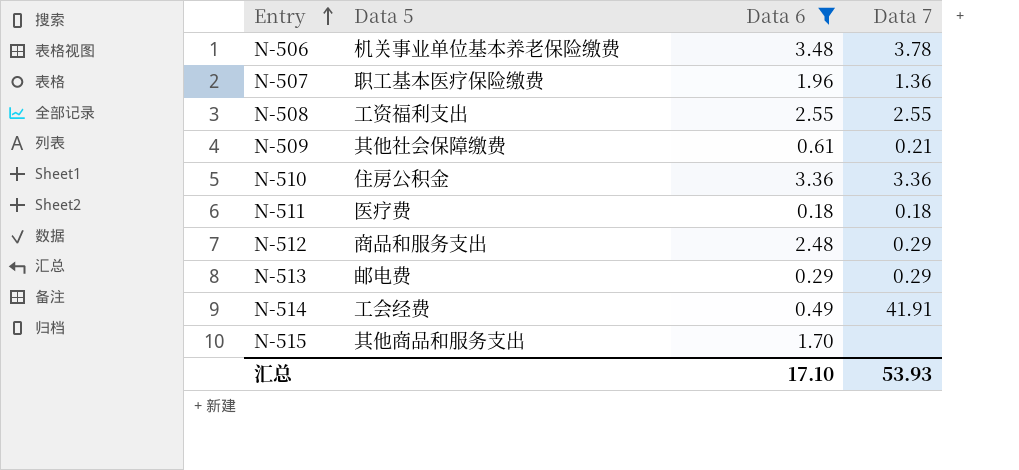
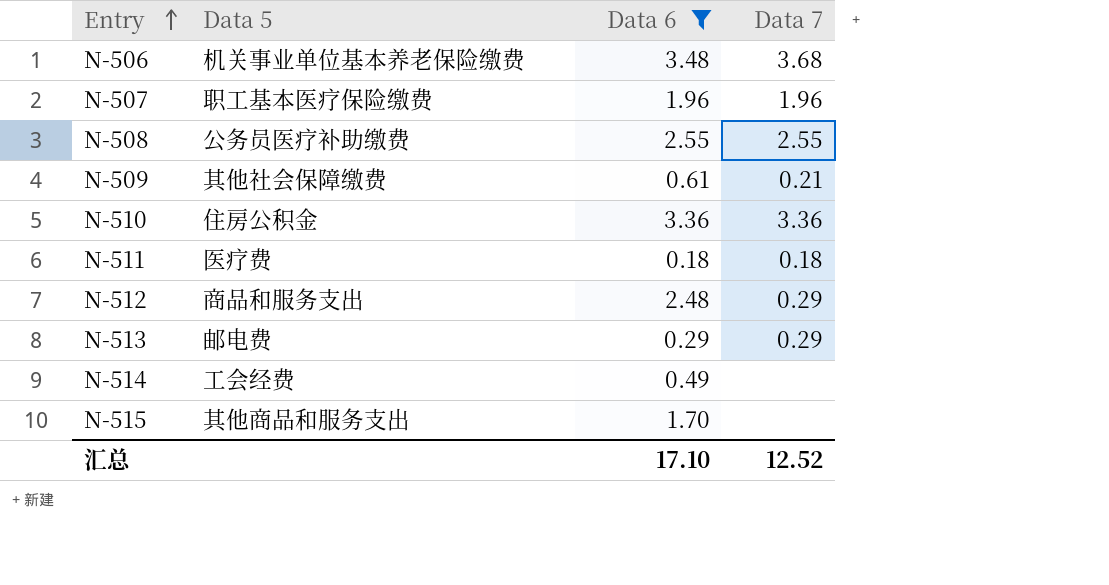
N-506 | Data 7: 3.78 -> 3.68
N-507 | Data 7: 1.36 -> 1.96
N-508 | Data 5: 工资福利支出 -> 公务员医疗补助缴费
N-514 | Data 7: 41.91 -> none
汇总 | Data 7: 53.93 -> 12.52

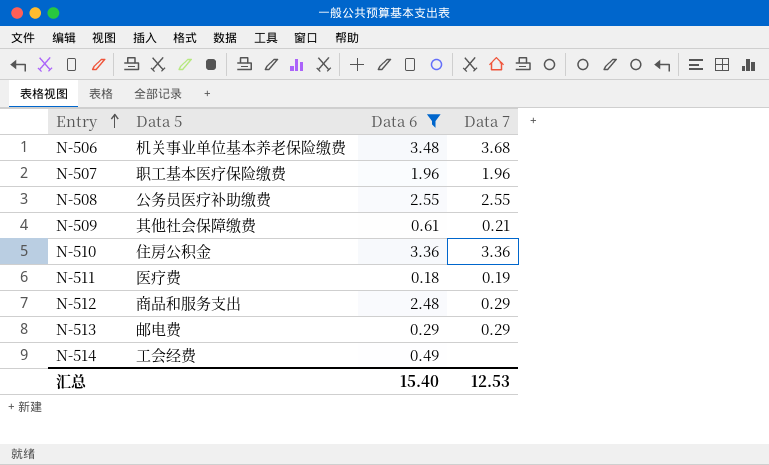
row N-515: 其他商品和服务支出 | 1.70 | none -> none
N-511 | Data 7: 0.18 -> 0.19
汇总 | Data 6: 17.10 -> 15.40
汇总 | Data 7: 12.52 -> 12.53

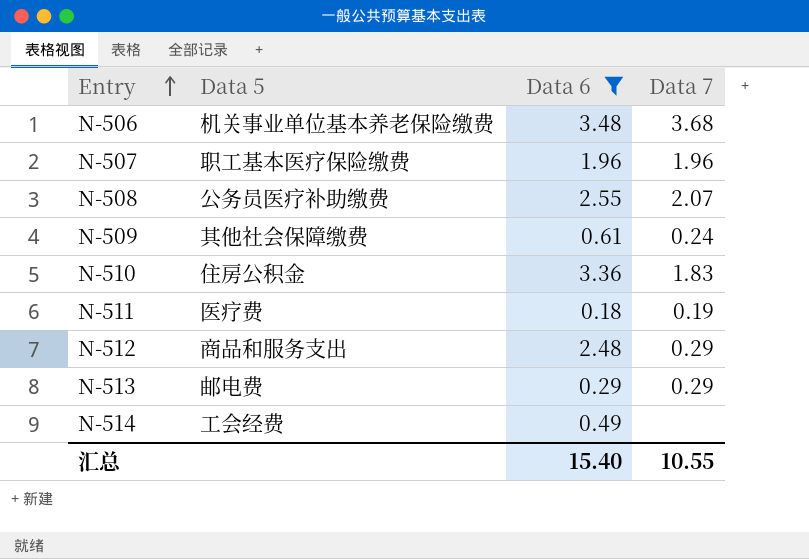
N-508 | Data 7: 2.55 -> 2.07
N-509 | Data 7: 0.21 -> 0.24
N-510 | Data 7: 3.36 -> 1.83
汇总 | Data 7: 12.53 -> 10.55

